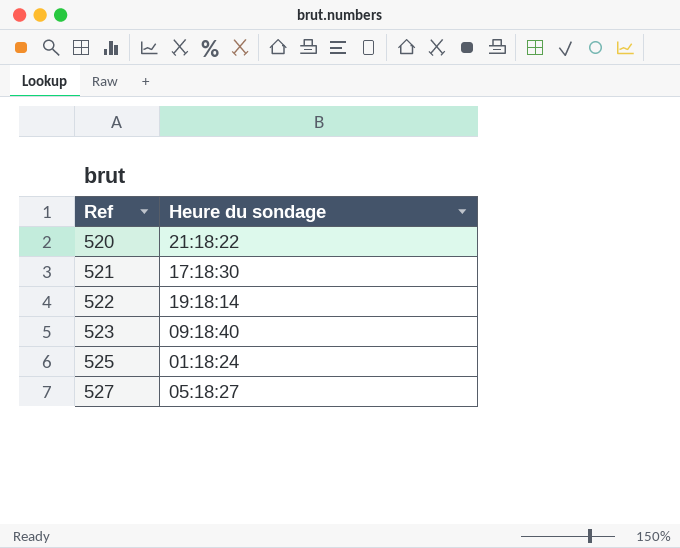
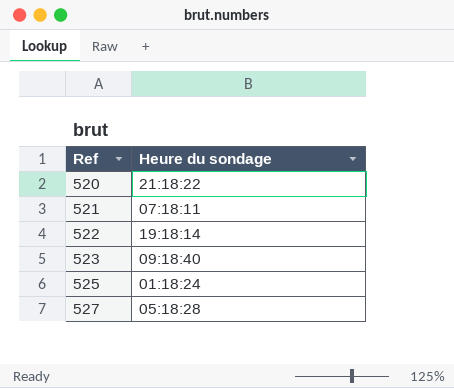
521 | Heure du sondage: 17:18:30 -> 07:18:11
527 | Heure du sondage: 05:18:27 -> 05:18:28

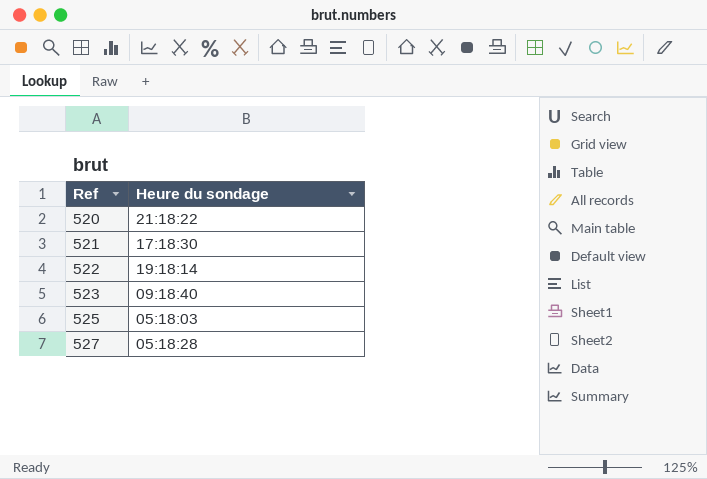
521 | Heure du sondage: 07:18:11 -> 17:18:30
525 | Heure du sondage: 01:18:24 -> 05:18:03

